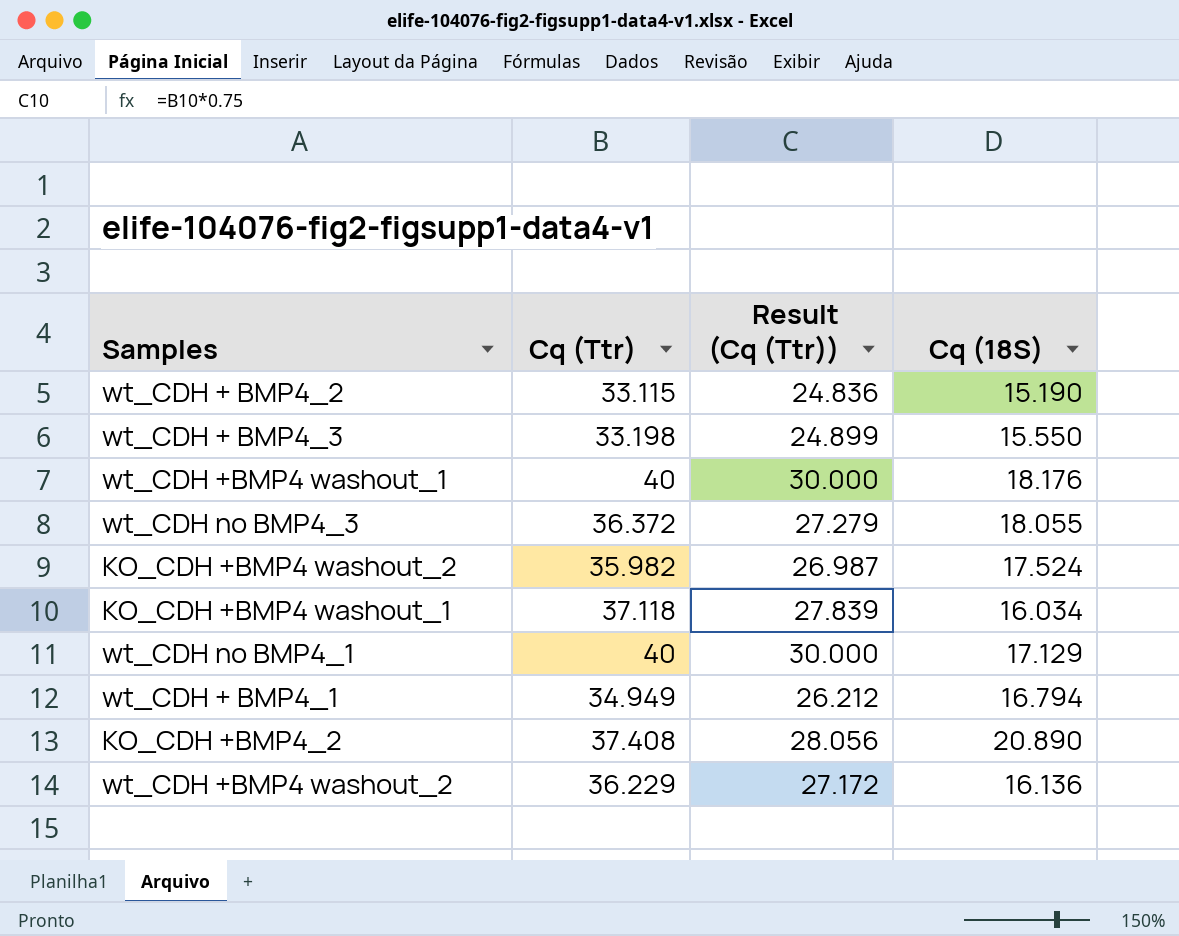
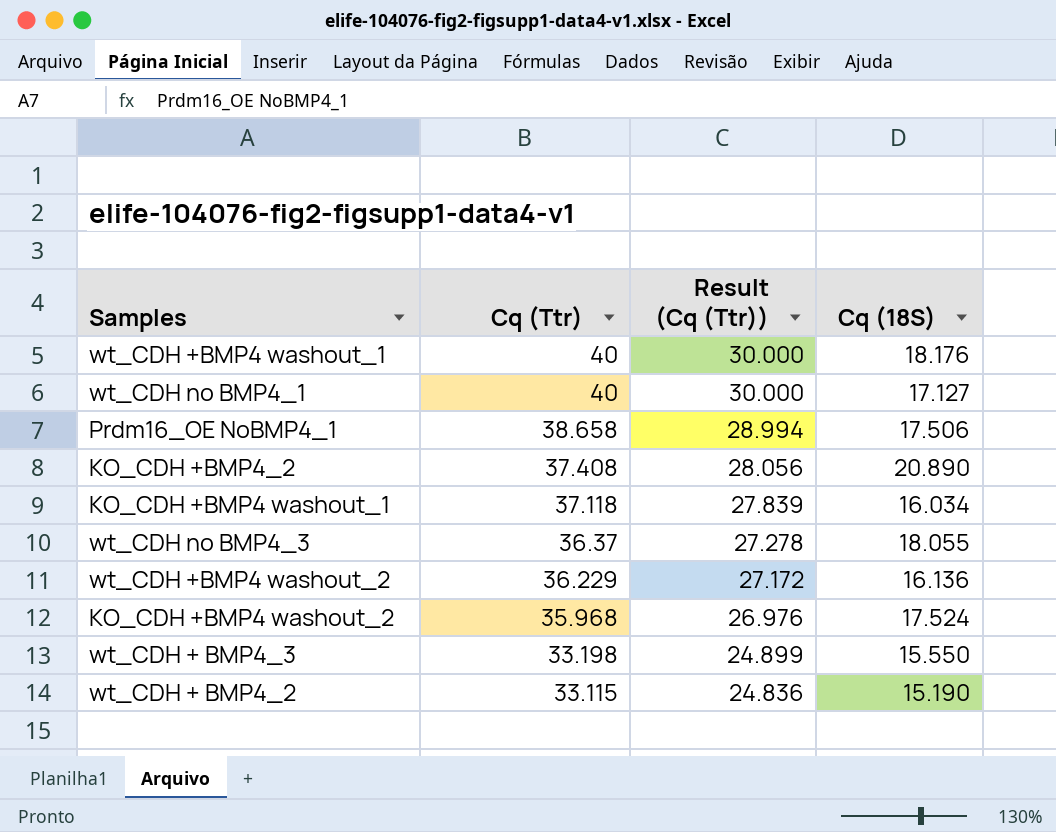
row order: none -> Cq (Ttr) descending
row wt_CDH + BMP4_1: 34.949 | 26.212 | 16.794 -> none
wt_CDH no BMP4_1 | Cq (18S): 17.129 -> 17.127
row Prdm16_OE NoBMP4_1: none -> 38.658 | 28.994 | 17.506
wt_CDH no BMP4_3 | Cq (Ttr): 36.372 -> 36.37
wt_CDH no BMP4_3 | Result (Cq (Ttr)): 27.279 -> 27.278
KO_CDH +BMP4 washout_2 | Cq (Ttr): 35.982 -> 35.968
KO_CDH +BMP4 washout_2 | Result (Cq (Ttr)): 26.987 -> 26.976

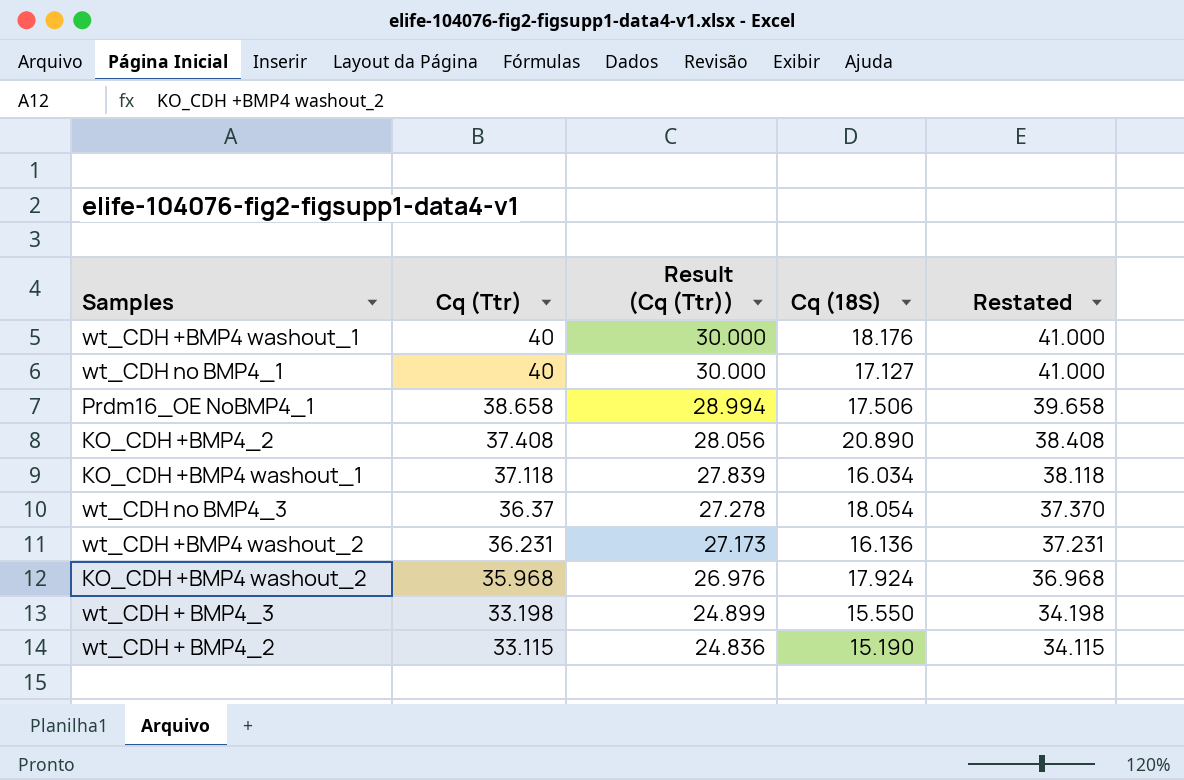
column Restated | formula: none -> [Cq (Ttr)] + 1
wt_CDH no BMP4_3 | Cq (18S): 18.055 -> 18.054
wt_CDH +BMP4 washout_2 | Cq (Ttr): 36.229 -> 36.231
wt_CDH +BMP4 washout_2 | Result (Cq (Ttr)): 27.172 -> 27.173
KO_CDH +BMP4 washout_2 | Cq (18S): 17.524 -> 17.924

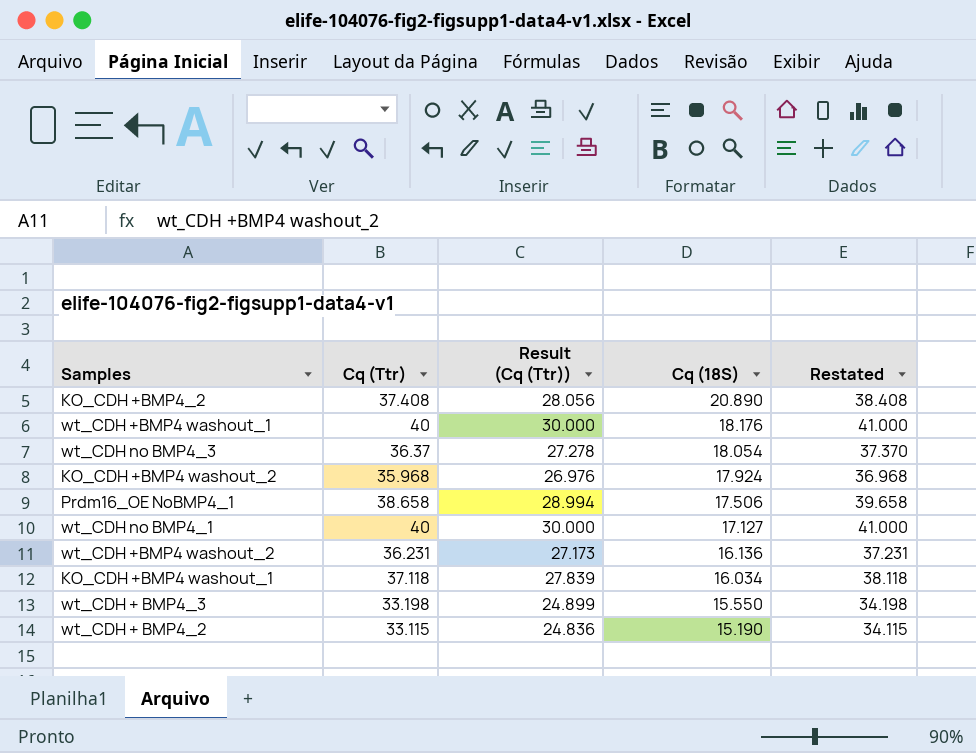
row order: Cq (Ttr) descending -> Cq (18S) descending

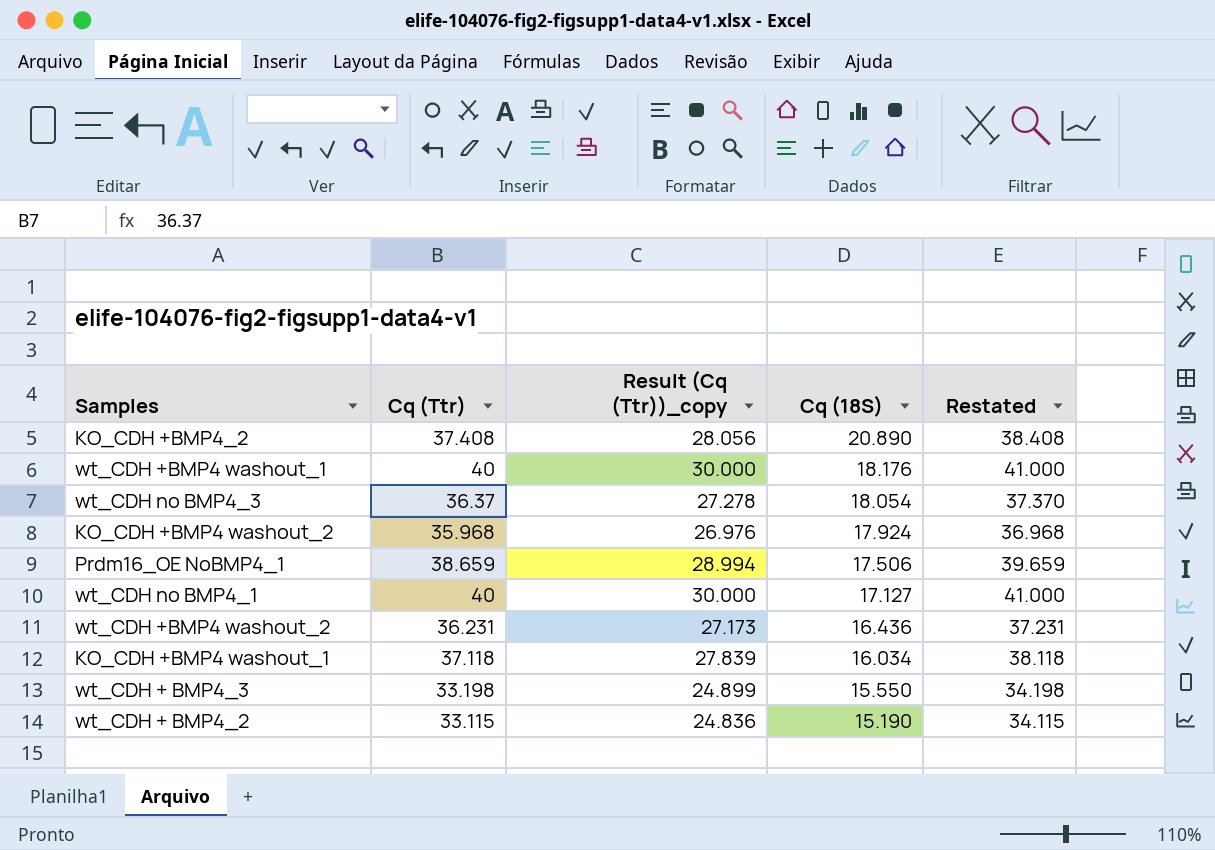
column name: Result (Cq (Ttr)) -> Result (Cq (Ttr))_copy
Prdm16_OE NoBMP4_1 | Cq (Ttr): 38.658 -> 38.659
Prdm16_OE NoBMP4_1 | Restated: 39.658 -> 39.659
wt_CDH +BMP4 washout_2 | Cq (18S): 16.136 -> 16.436

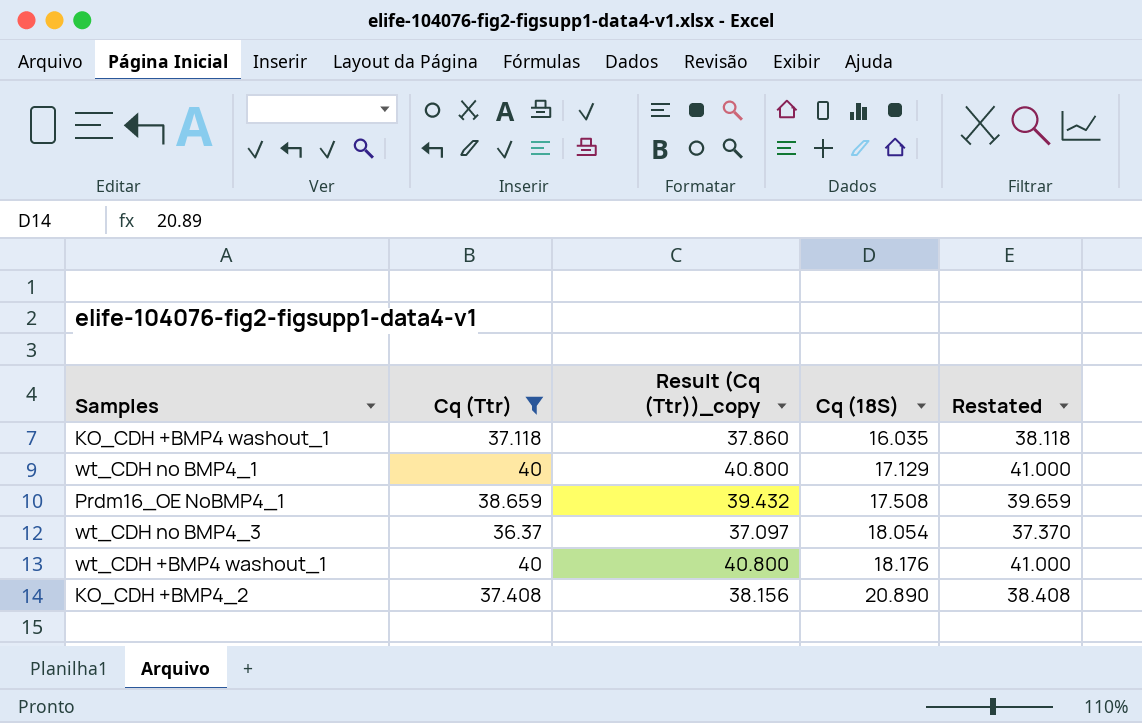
filter: none -> Cq (Ttr) >= 36.37
row order: Cq (18S) descending -> Cq (18S) ascending
column Result (Cq (Ttr))_copy | formula: [Cq (Ttr)] * 0.75 -> [Cq (Ttr)] * 1.02
KO_CDH +BMP4 washout_1 | Cq (18S): 16.034 -> 16.035
wt_CDH no BMP4_1 | Cq (18S): 17.127 -> 17.129
Prdm16_OE NoBMP4_1 | Cq (18S): 17.506 -> 17.508

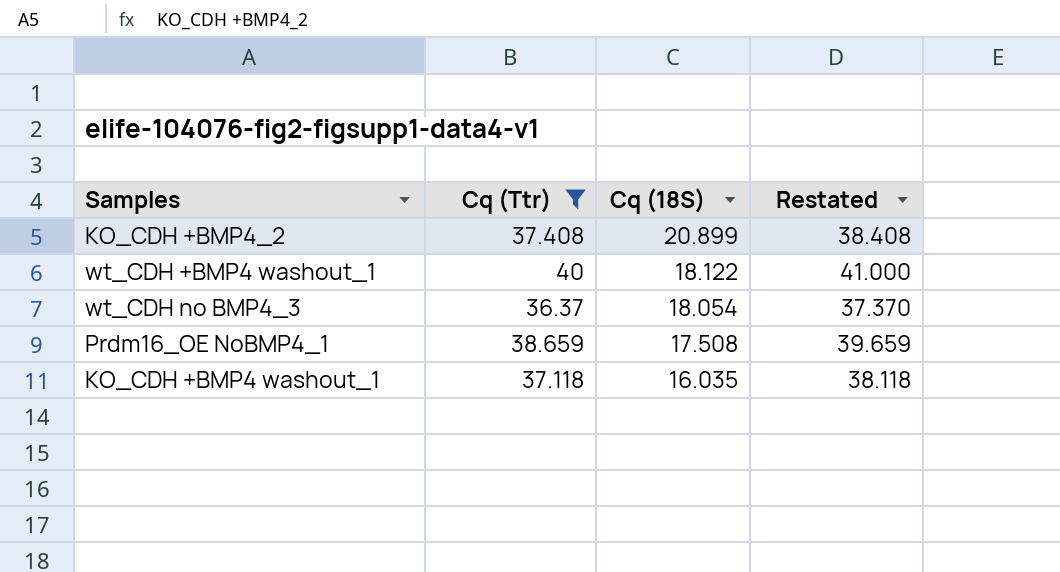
row order: Cq (18S) ascending -> Cq (18S) descending
column Result (Cq (Ttr))_copy | formula: [Cq (Ttr)] * 1.02 -> none
row wt_CDH no BMP4_1: 40 | 40.800 | 17.129 | 41.000 -> none
KO_CDH +BMP4_2 | Cq (18S): 20.890 -> 20.899
wt_CDH +BMP4 washout_1 | Cq (18S): 18.176 -> 18.122

